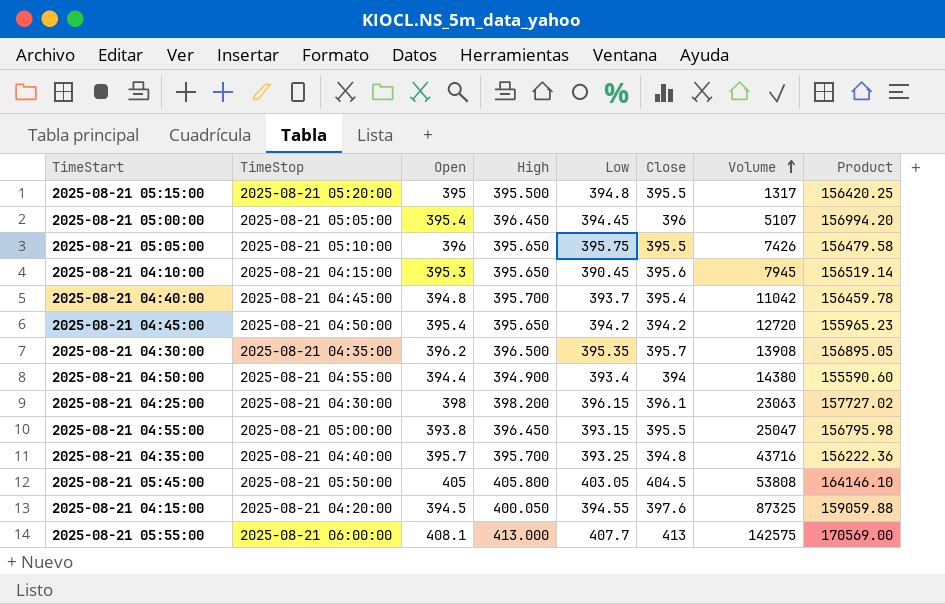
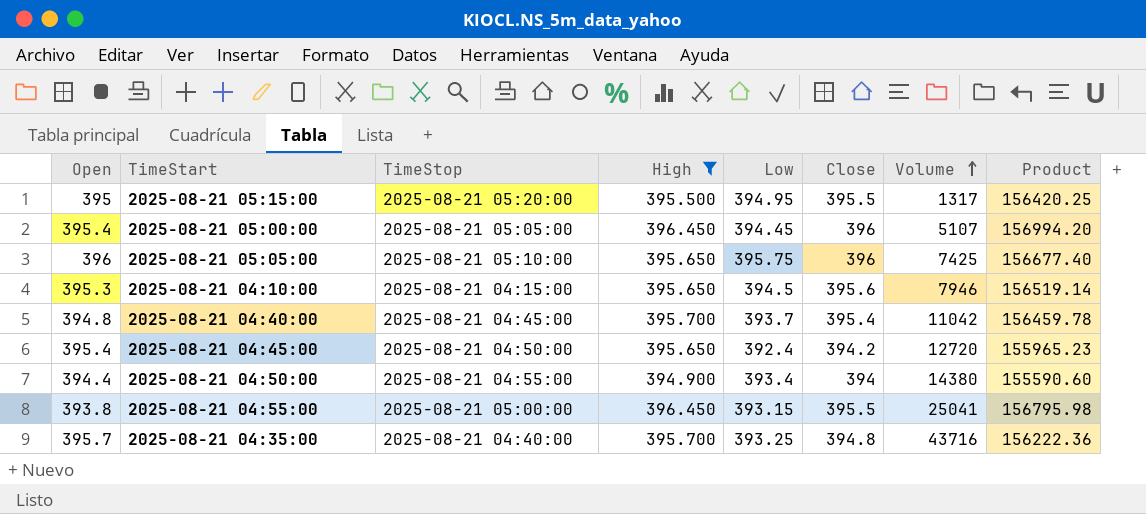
filter: none -> High <= 396.450
column Open | position: 3 -> 1
2025-08-21 05:15:00 | Low: 394.8 -> 394.95
2025-08-21 05:05:00 | Close: 395.5 -> 396
2025-08-21 05:05:00 | Volume: 7426 -> 7425
2025-08-21 05:05:00 | Product: 156479.58 -> 156677.40
2025-08-21 04:10:00 | Low: 390.45 -> 394.5
2025-08-21 04:10:00 | Volume: 7945 -> 7946
2025-08-21 04:45:00 | Low: 394.2 -> 392.4
2025-08-21 04:55:00 | Volume: 25047 -> 25041

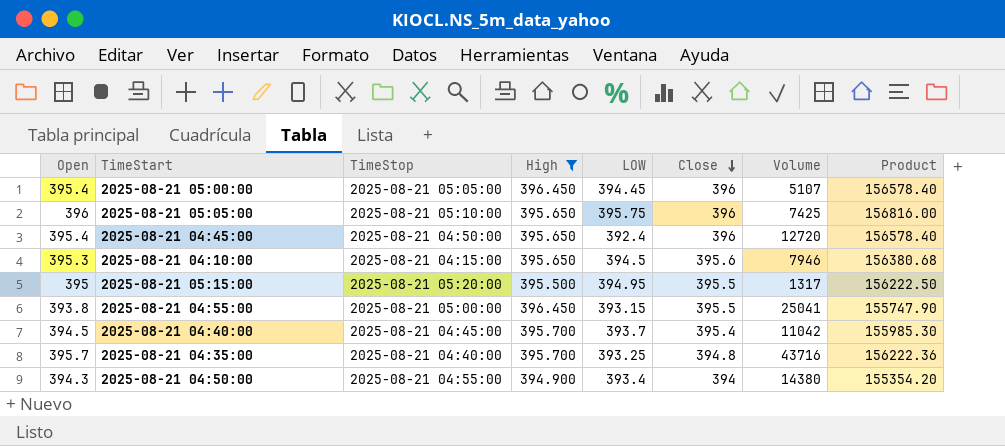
row order: Volume ascending -> Close descending
column name: Low -> LOW
column Product | formula: [High] * [Close] -> [Open] * [Close]
2025-08-21 04:45:00 | Close: 394.2 -> 396
2025-08-21 04:40:00 | Open: 394.8 -> 394.5
2025-08-21 04:50:00 | Open: 394.4 -> 394.3

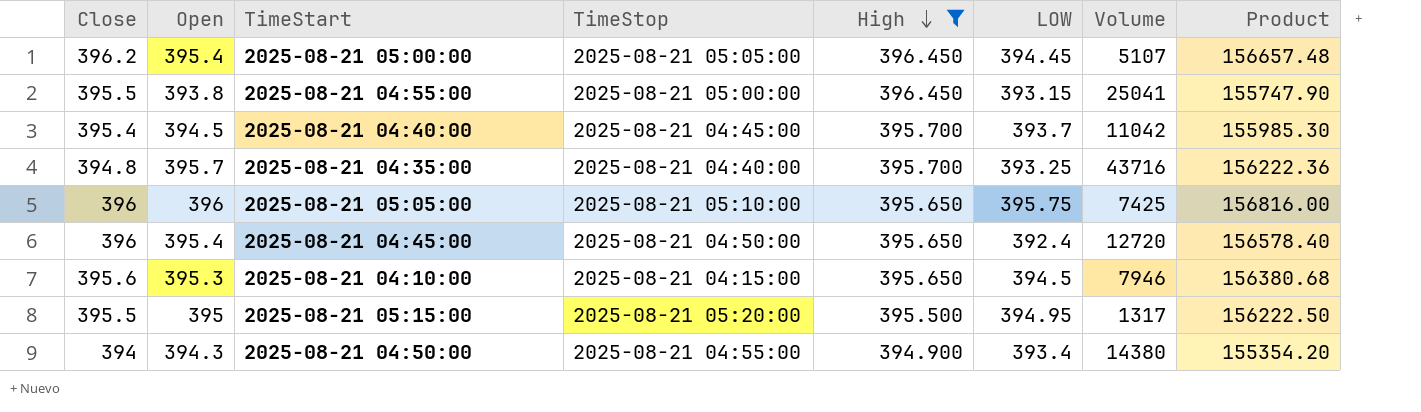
row order: Close descending -> High descending
column Close | position: 6 -> 1
2025-08-21 05:00:00 | Close: 396 -> 396.2
2025-08-21 05:00:00 | Product: 156578.40 -> 156657.48

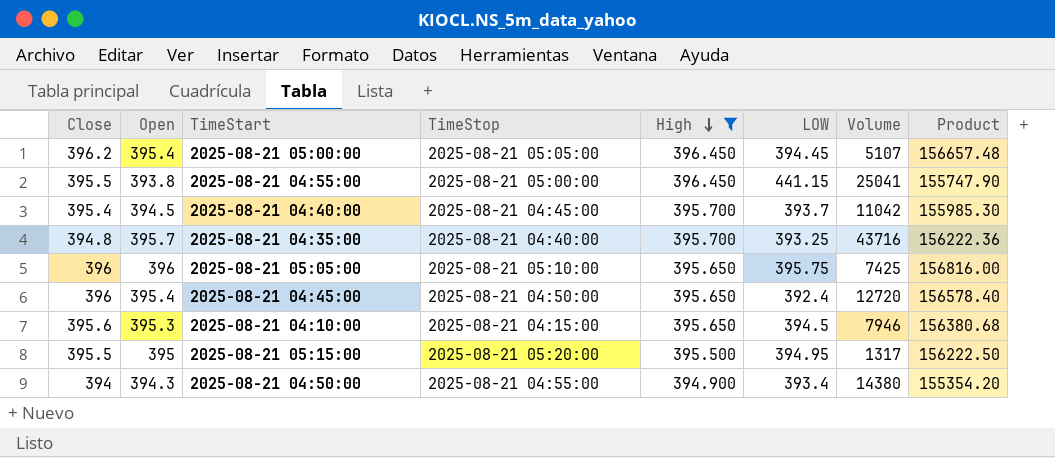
2025-08-21 04:55:00 | LOW: 393.15 -> 441.15

